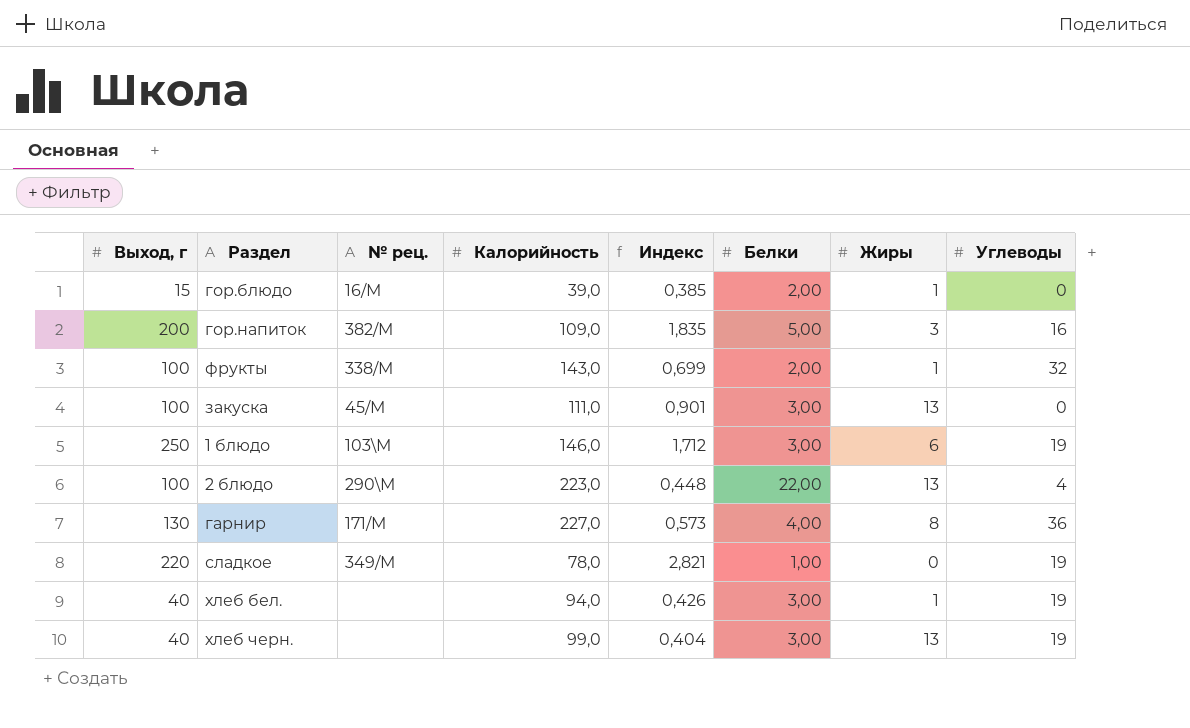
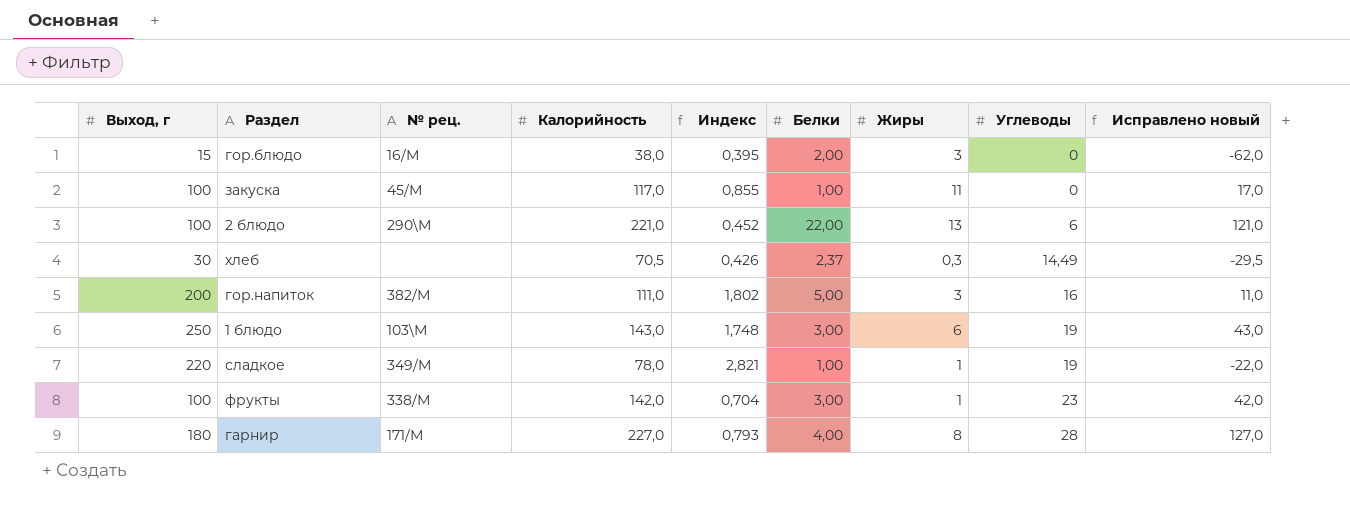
row order: none -> Углеводы ascending
column Исправлено новый | formula: none -> [Калорийность] - 100
row хлеб бел.: 40 | none | 94,0 | 0,426 | 3,00 | 1 | 19 -> none
row хлеб черн.: 40 | none | 99,0 | 0,404 | 3,00 | 13 | 19 -> none
гор.блюдо | Калорийность: 39,0 -> 38,0
гор.блюдо | Индекс: 0,385 -> 0,395
гор.блюдо | Жиры: 1 -> 3
закуска | Калорийность: 111,0 -> 117,0
закуска | Индекс: 0,901 -> 0,855
закуска | Белки: 3,00 -> 1,00
закуска | Жиры: 13 -> 11
2 блюдо | Калорийность: 223,0 -> 221,0
2 блюдо | Индекс: 0,448 -> 0,452
2 блюдо | Углеводы: 4 -> 6
row хлеб: none -> 30 | none | 70,5 | 0,426 | 2,37 | 0,3 | 14,49 | -29,5
гор.напиток | Калорийность: 109,0 -> 111,0
гор.напиток | Индекс: 1,835 -> 1,802
1 блюдо | Калорийность: 146,0 -> 143,0
1 блюдо | Индекс: 1,712 -> 1,748
сладкое | Жиры: 0 -> 1
фрукты | Калорийность: 143,0 -> 142,0
фрукты | Индекс: 0,699 -> 0,704
фрукты | Белки: 2,00 -> 3,00
фрукты | Углеводы: 32 -> 23
гарнир | Выход, г: 130 -> 180
гарнир | Индекс: 0,573 -> 0,793
гарнир | Углеводы: 36 -> 28

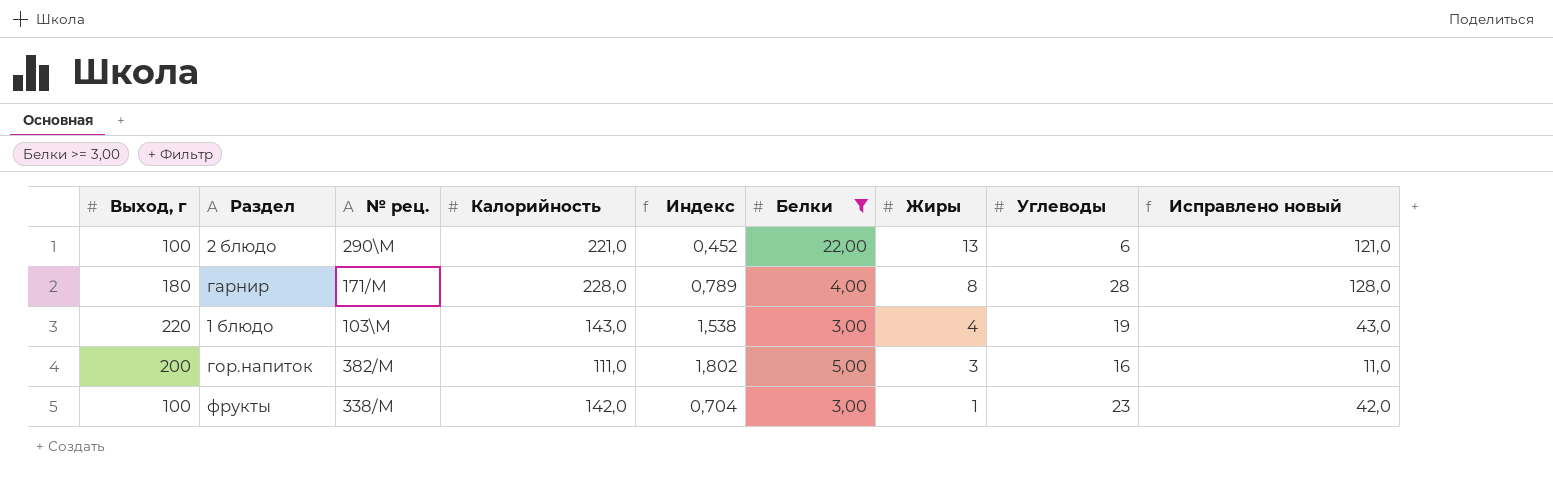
filter: none -> Белки >= 3,00
row order: Углеводы ascending -> Жиры descending
гарнир | Калорийность: 227,0 -> 228,0
гарнир | Индекс: 0,793 -> 0,789
гарнир | Исправлено новый: 127,0 -> 128,0
1 блюдо | Выход, г: 250 -> 220
1 блюдо | Индекс: 1,748 -> 1,538
1 блюдо | Жиры: 6 -> 4

